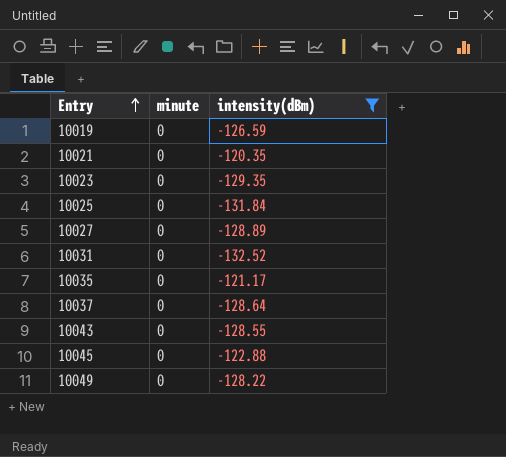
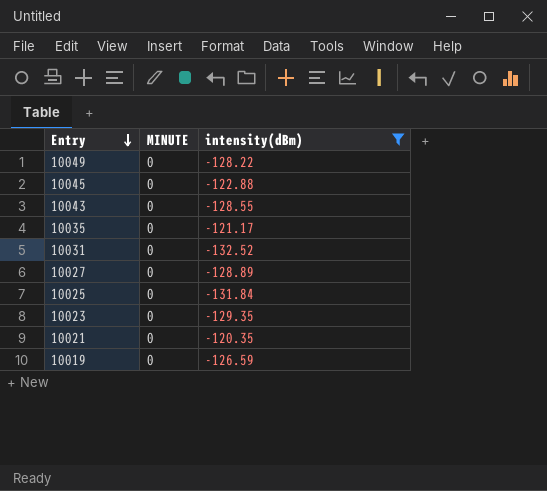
row order: Entry ascending -> Entry descending
column name: minute -> MINUTE
row 10037: 0 | -128.64 -> none

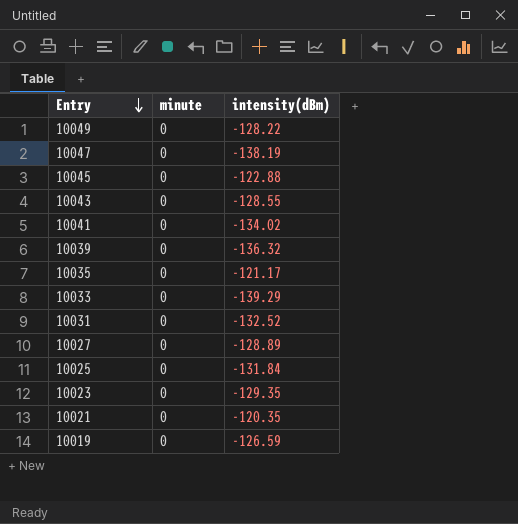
filter: intensity(dBm) >= -132.52 -> none
column name: MINUTE -> minute

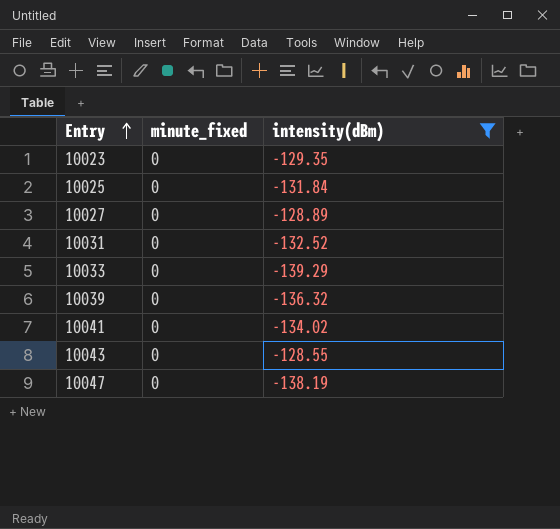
filter: none -> intensity(dBm) <= -128.55
row order: Entry descending -> Entry ascending
column name: minute -> minute_fixed

